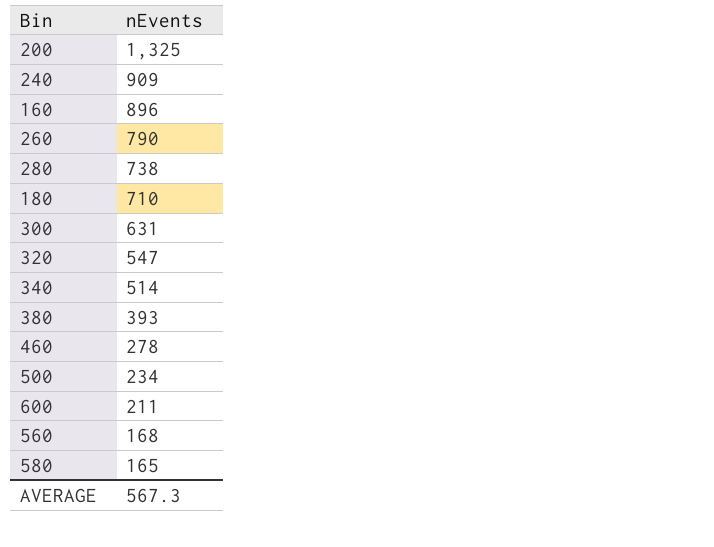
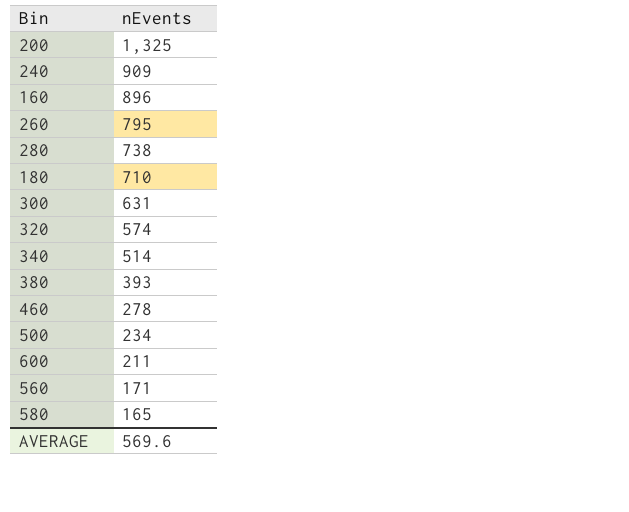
260 | nEvents: 790 -> 795
320 | nEvents: 547 -> 574
560 | nEvents: 168 -> 171
AVERAGE | nEvents: 567.3 -> 569.6

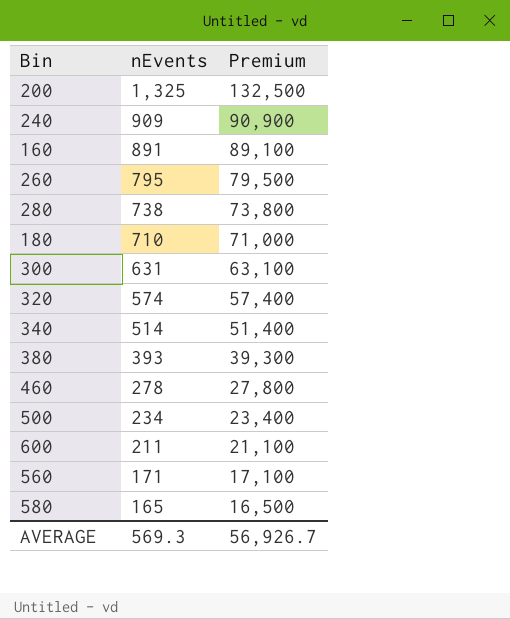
column Premium | formula: none -> [nEvents] * 100
160 | nEvents: 896 -> 891
AVERAGE | nEvents: 569.6 -> 569.3

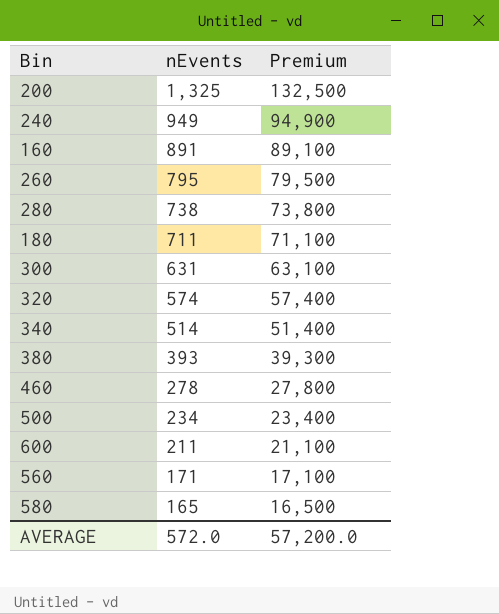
240 | nEvents: 909 -> 949
240 | Premium: 90,900 -> 94,900
180 | nEvents: 710 -> 711
180 | Premium: 71,000 -> 71,100
AVERAGE | nEvents: 569.3 -> 572.0
AVERAGE | Premium: 56,926.7 -> 57,200.0

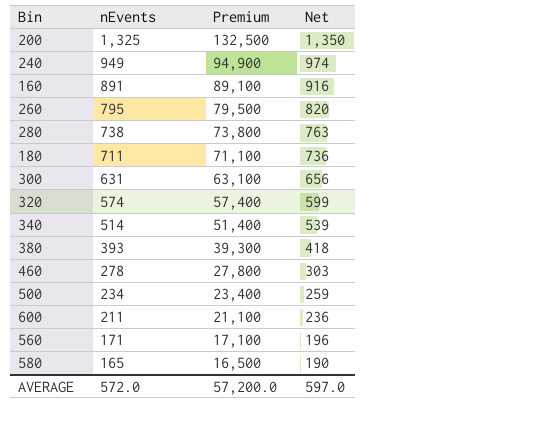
column Net | formula: none -> [nEvents] + 25

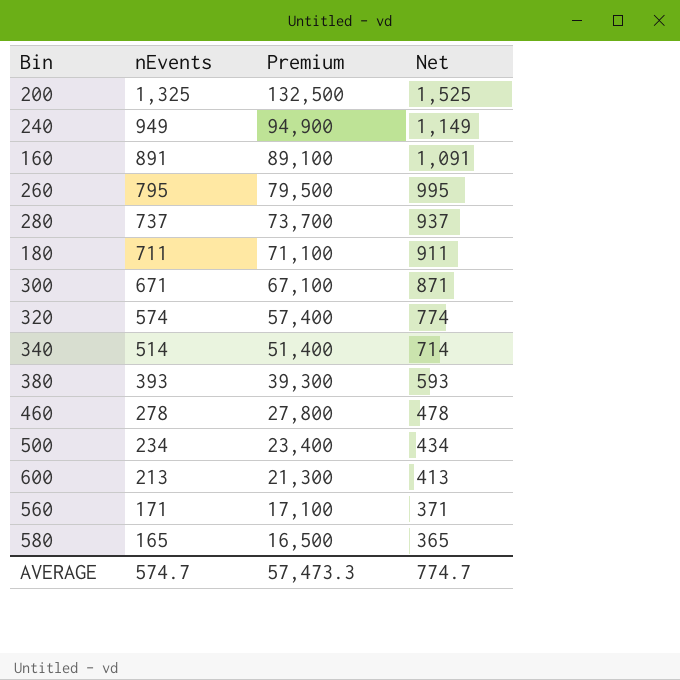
column Net | formula: [nEvents] + 25 -> [nEvents] + 200
280 | nEvents: 738 -> 737
280 | Premium: 73,800 -> 73,700
300 | nEvents: 631 -> 671
300 | Premium: 63,100 -> 67,100
600 | nEvents: 211 -> 213
600 | Premium: 21,100 -> 21,300
AVERAGE | nEvents: 572.0 -> 574.7
AVERAGE | Premium: 57,200.0 -> 57,473.3
AVERAGE | Net: 597.0 -> 774.7

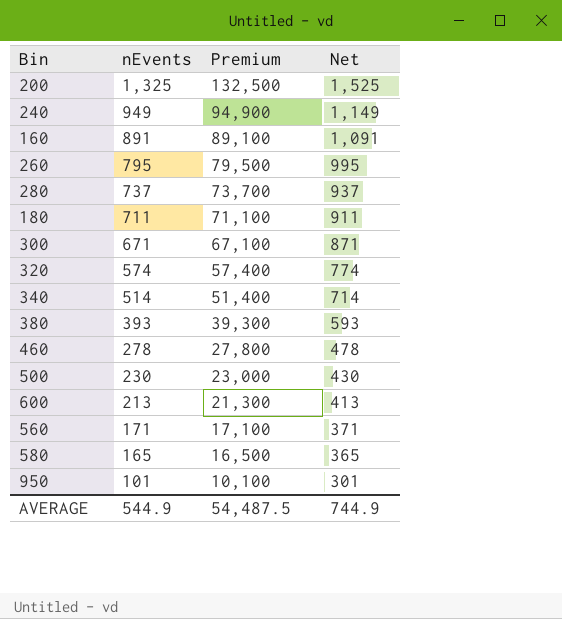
500 | nEvents: 234 -> 230
500 | Premium: 23,400 -> 23,000
500 | Net: 434 -> 430
row 950: none -> 101 | 10,100 | 301
AVERAGE | nEvents: 574.7 -> 544.9
AVERAGE | Premium: 57,473.3 -> 54,487.5
AVERAGE | Net: 774.7 -> 744.9

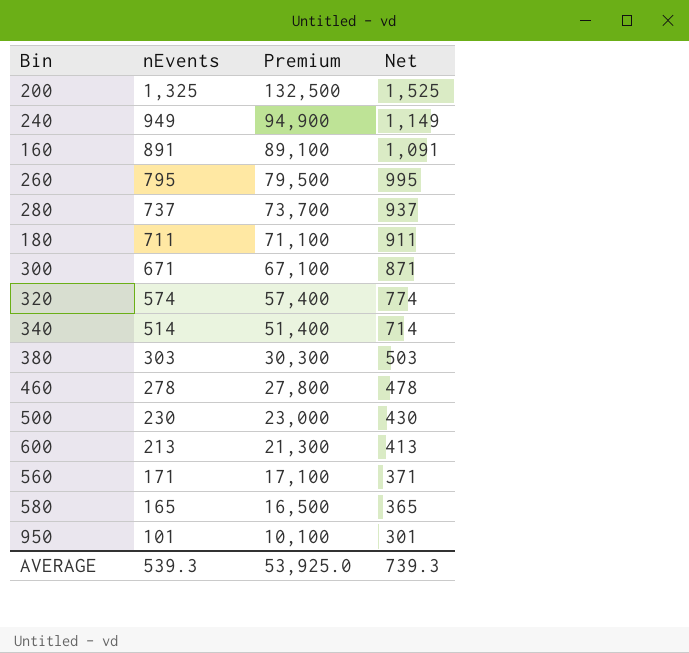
380 | nEvents: 393 -> 303
380 | Premium: 39,300 -> 30,300
380 | Net: 593 -> 503
AVERAGE | nEvents: 544.9 -> 539.3
AVERAGE | Premium: 54,487.5 -> 53,925.0
AVERAGE | Net: 744.9 -> 739.3

